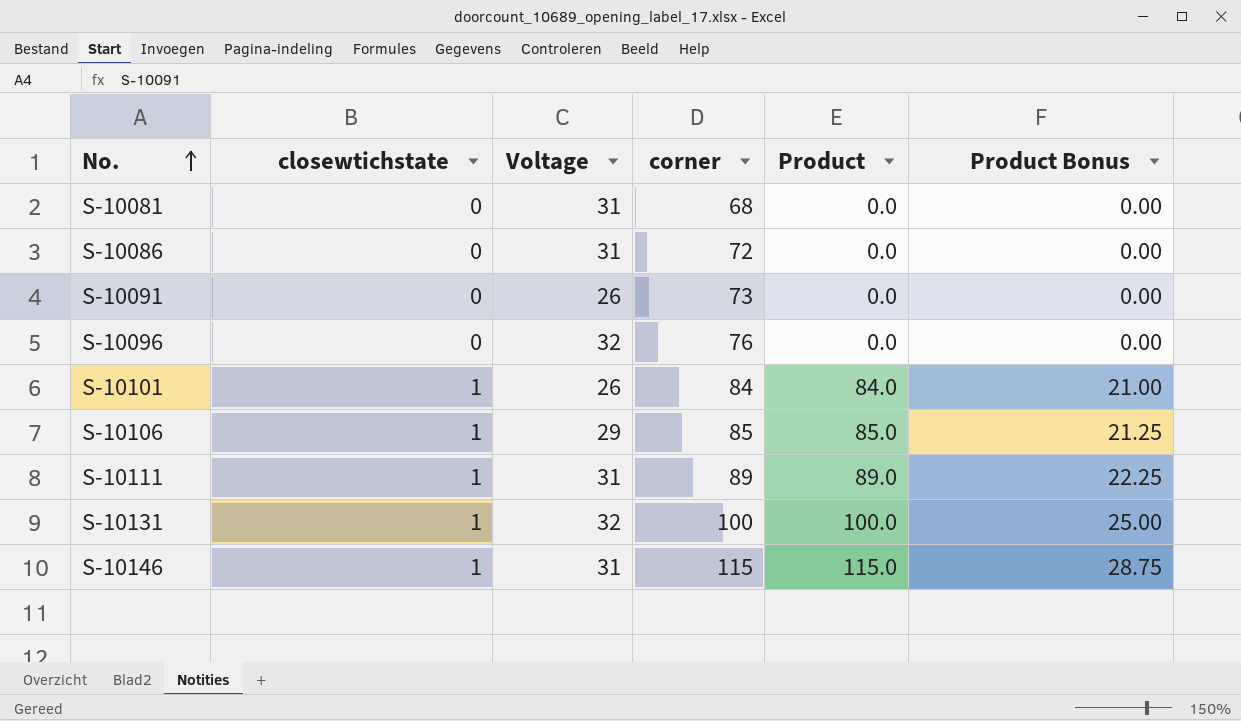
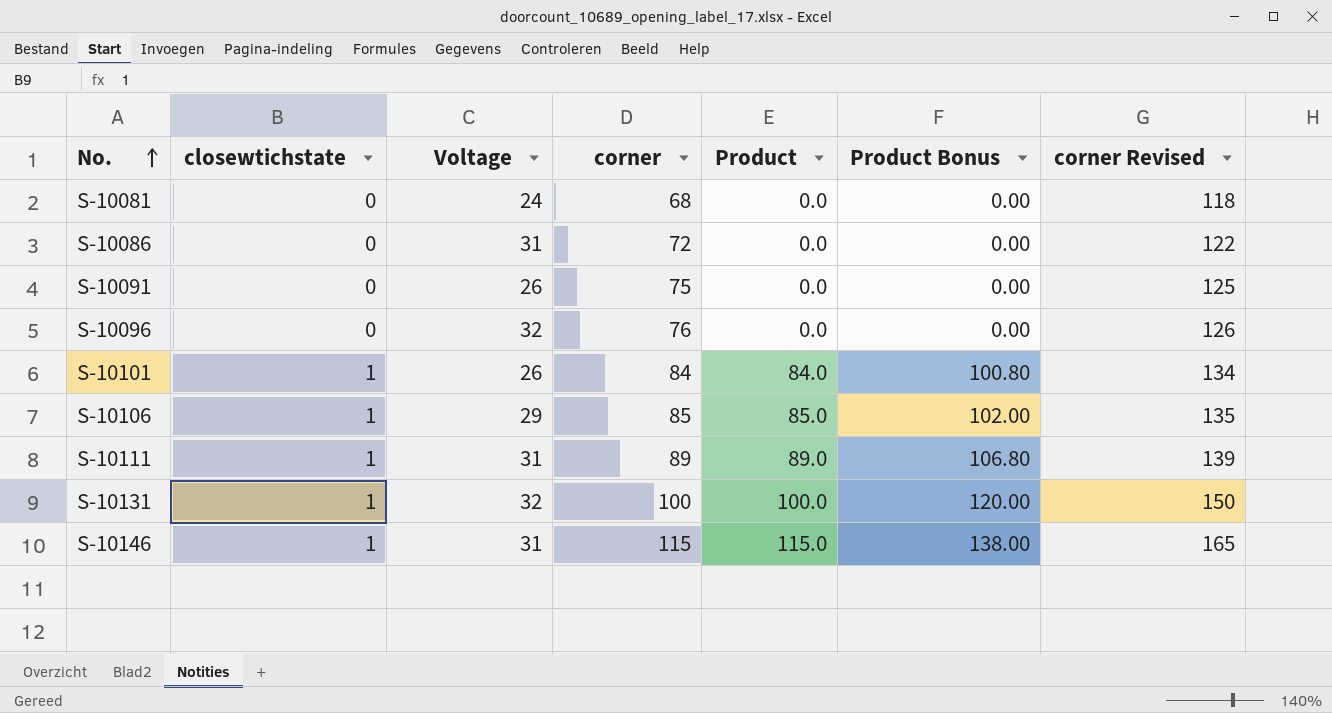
column Product Bonus | formula: [Product] * 0.25 -> [Product] * 1.2
column corner Revised | formula: none -> [corner] + 50
S-10081 | Voltage: 31 -> 24
S-10091 | corner: 73 -> 75

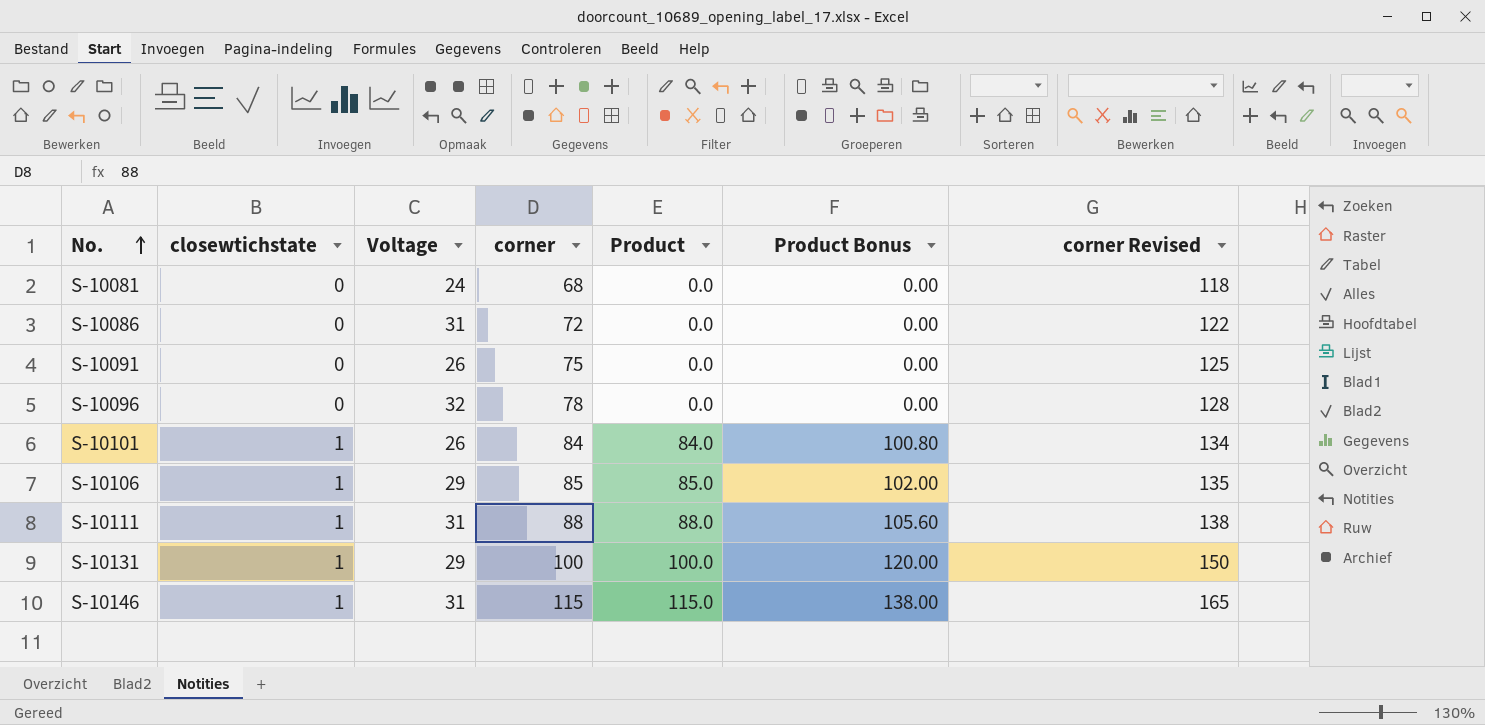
S-10096 | corner: 76 -> 78
S-10096 | corner Revised: 126 -> 128
S-10111 | corner: 89 -> 88
S-10111 | Product: 89.0 -> 88.0
S-10111 | Product Bonus: 106.80 -> 105.60
S-10111 | corner Revised: 139 -> 138
S-10131 | Voltage: 32 -> 29

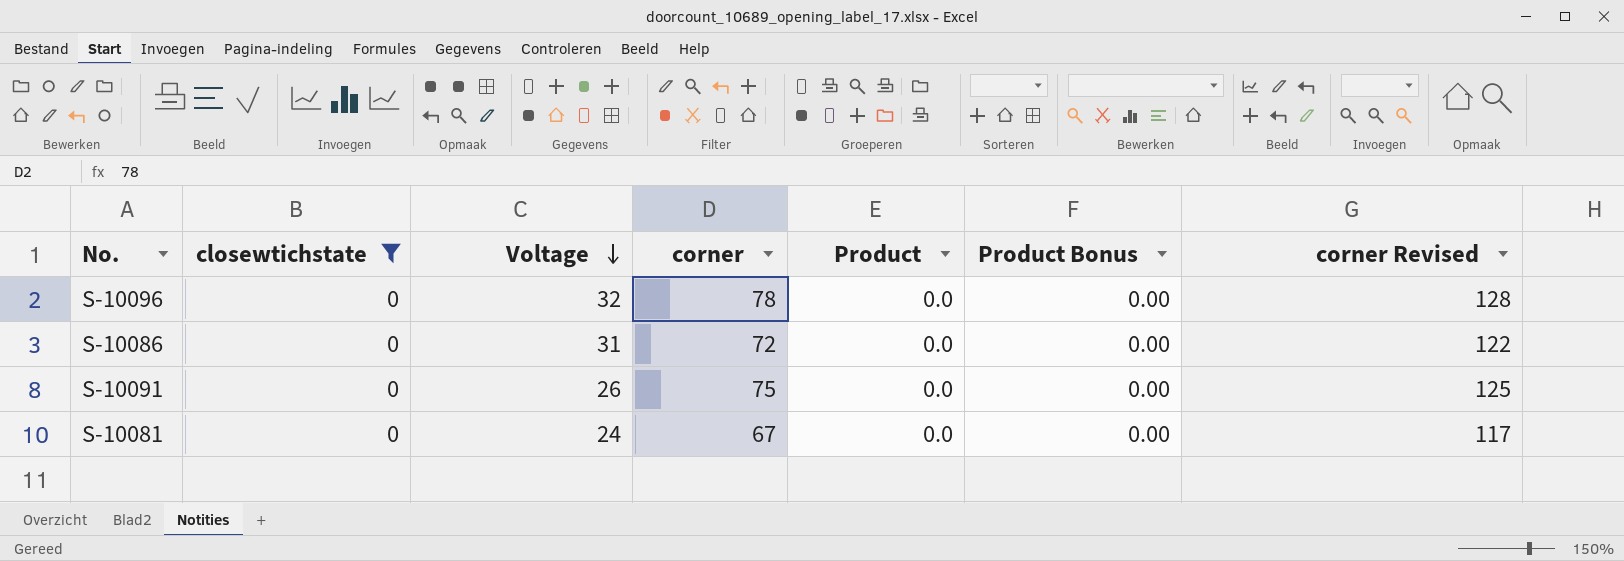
filter: none -> closewtichstate = 0
row order: No. ascending -> Voltage descending
S-10081 | corner: 68 -> 67
S-10081 | corner Revised: 118 -> 117

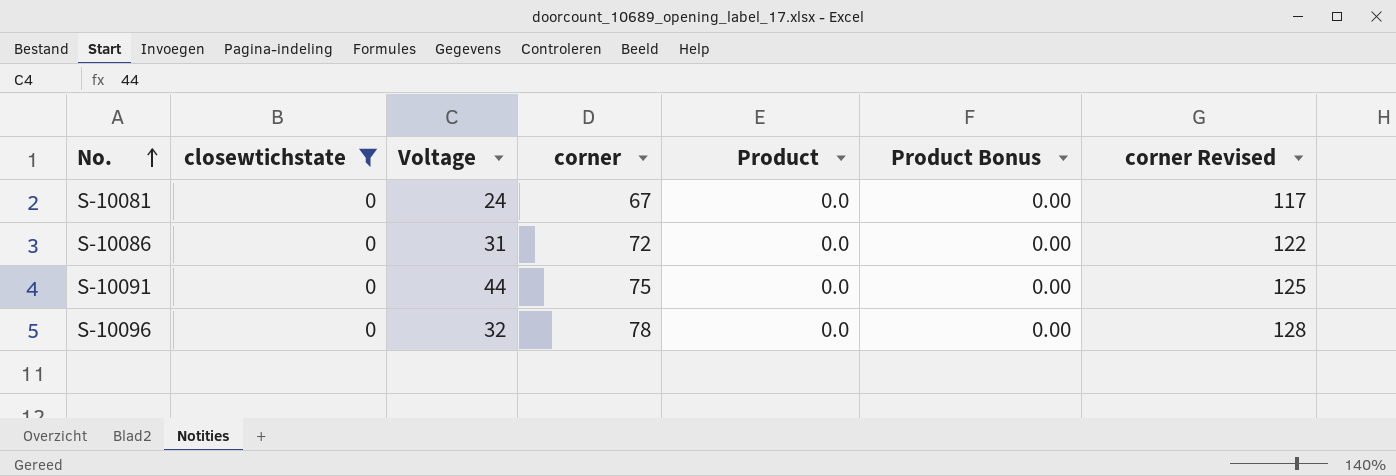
row order: Voltage descending -> No. ascending
S-10091 | Voltage: 26 -> 44

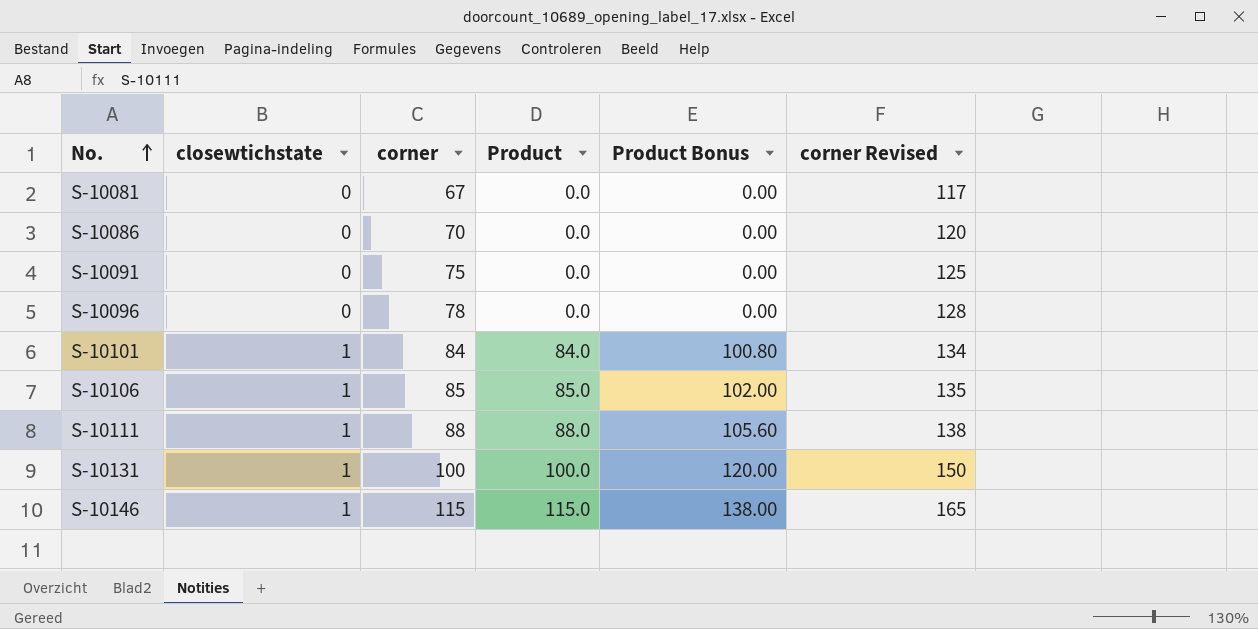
filter: closewtichstate = 0 -> none
column Voltage | position: 3 -> none
S-10086 | corner: 72 -> 70
S-10086 | corner Revised: 122 -> 120

